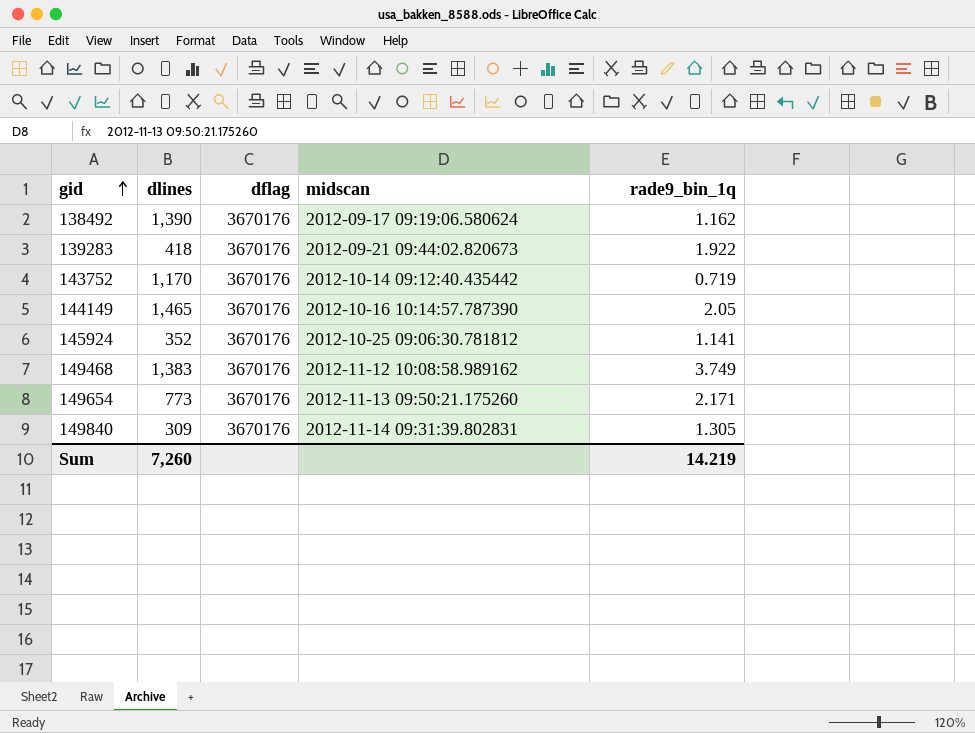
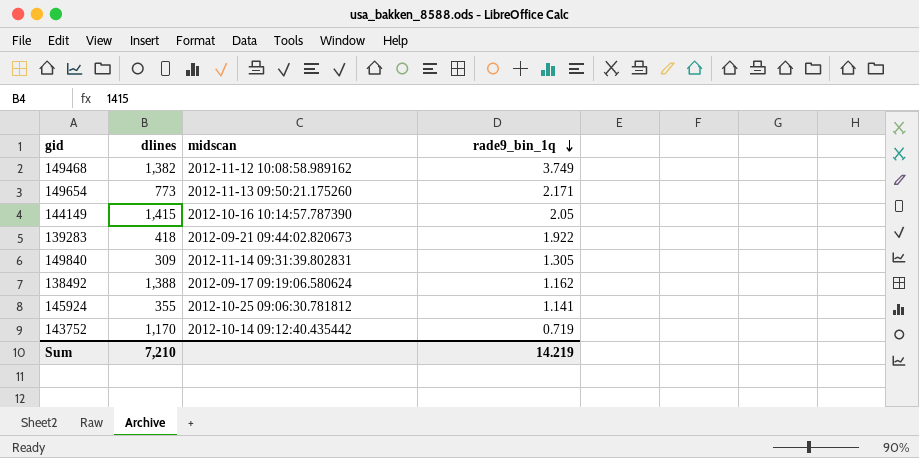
row order: gid ascending -> rade9_bin_1q descending
column dflag | position: 3 -> none
149468 | dlines: 1,383 -> 1,382
144149 | dlines: 1,465 -> 1,415
138492 | dlines: 1,390 -> 1,388
145924 | dlines: 352 -> 355
Sum | dlines: 7,260 -> 7,210

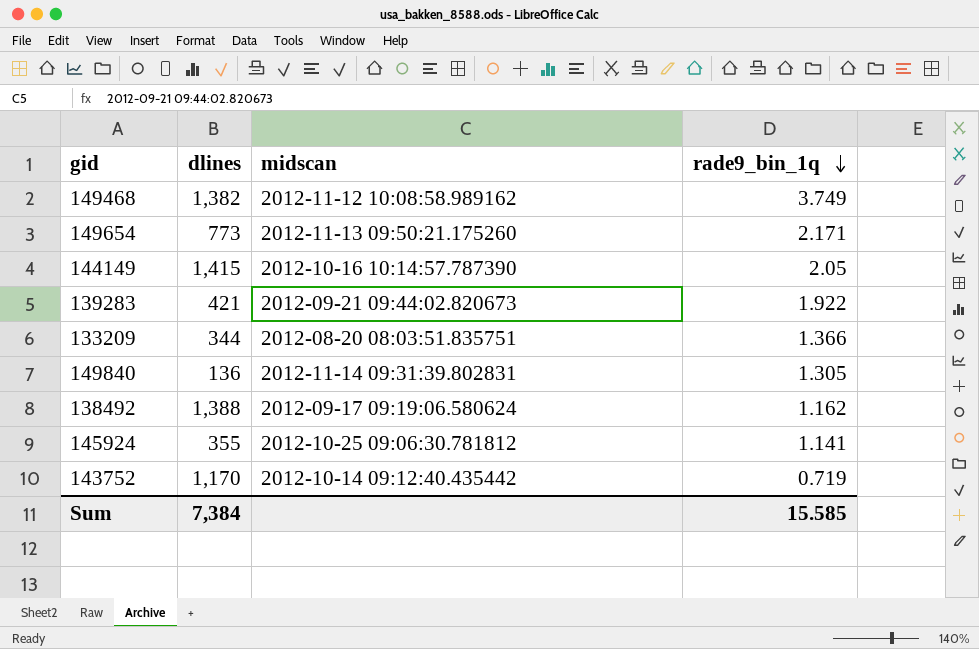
139283 | dlines: 418 -> 421
row 133209: none -> 344 | 2012-08-20 08:03:51.835751 | 1.366
149840 | dlines: 309 -> 136
Sum | dlines: 7,210 -> 7,384
Sum | rade9_bin_1q: 14.219 -> 15.585

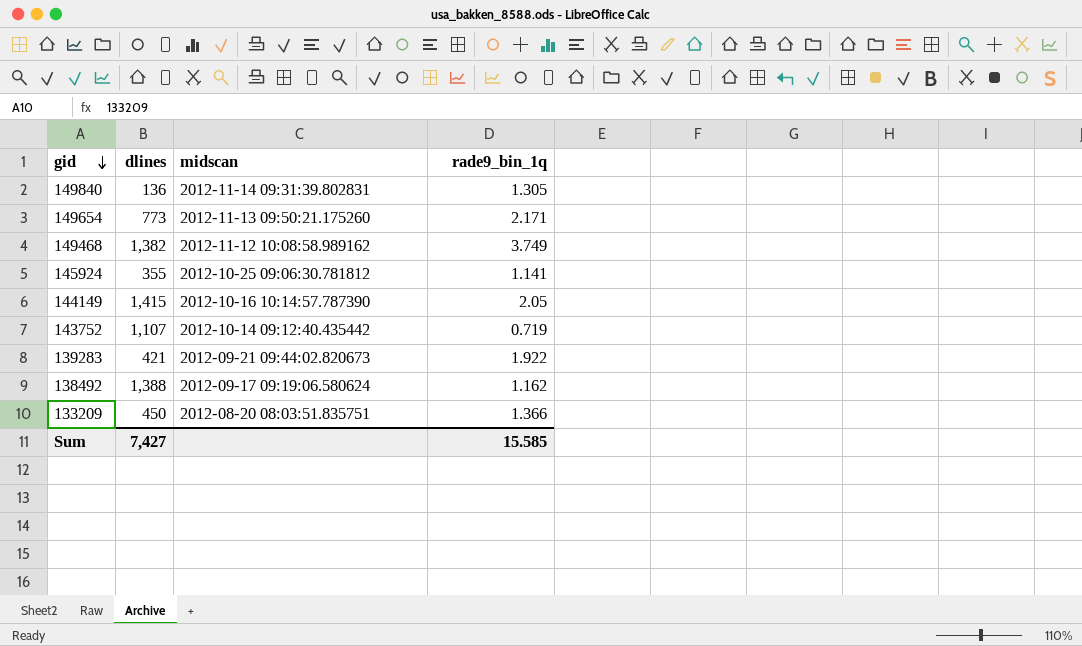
row order: rade9_bin_1q descending -> gid descending
143752 | dlines: 1,170 -> 1,107
133209 | dlines: 344 -> 450
Sum | dlines: 7,384 -> 7,427

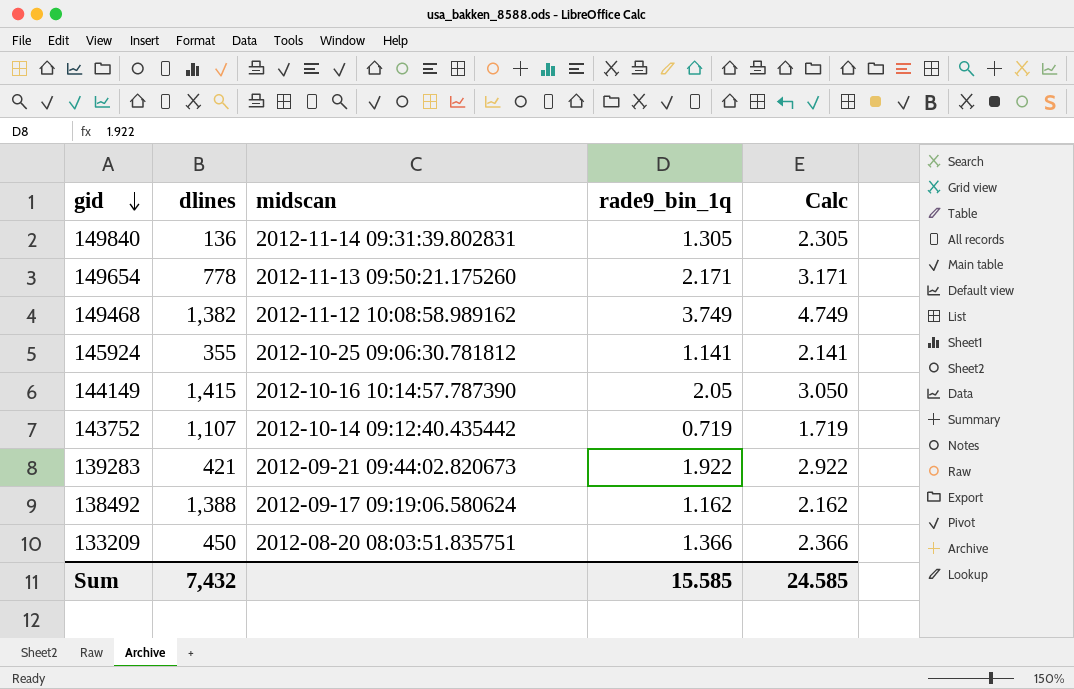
column Calc | formula: none -> [rade9_bin_1q] + 1
149654 | dlines: 773 -> 778
Sum | dlines: 7,427 -> 7,432

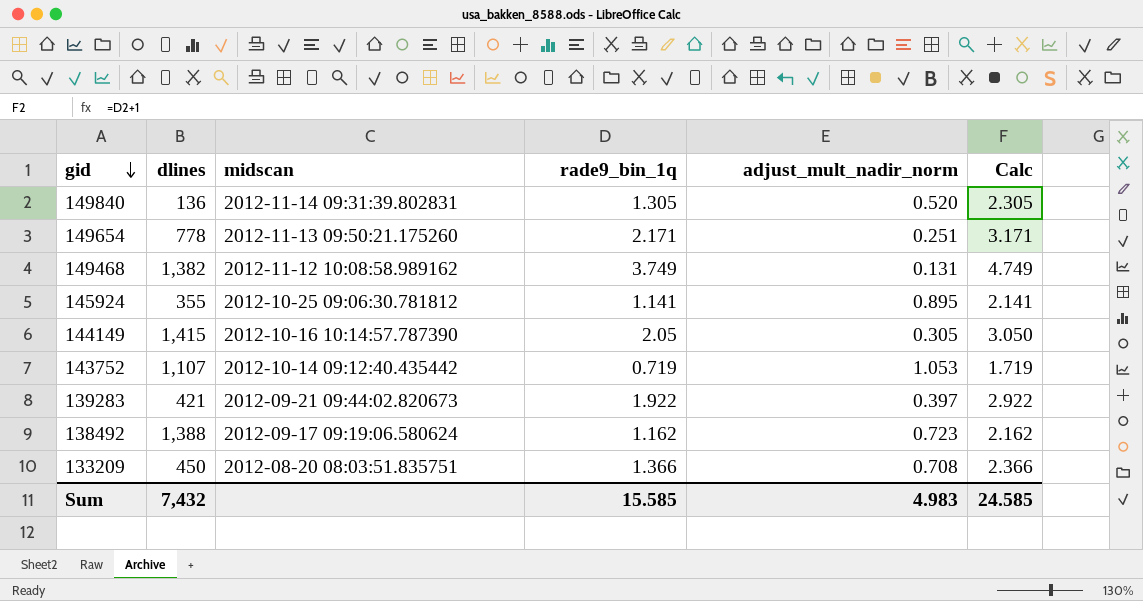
column adjust_mult_nadir_norm | position: none -> 5

